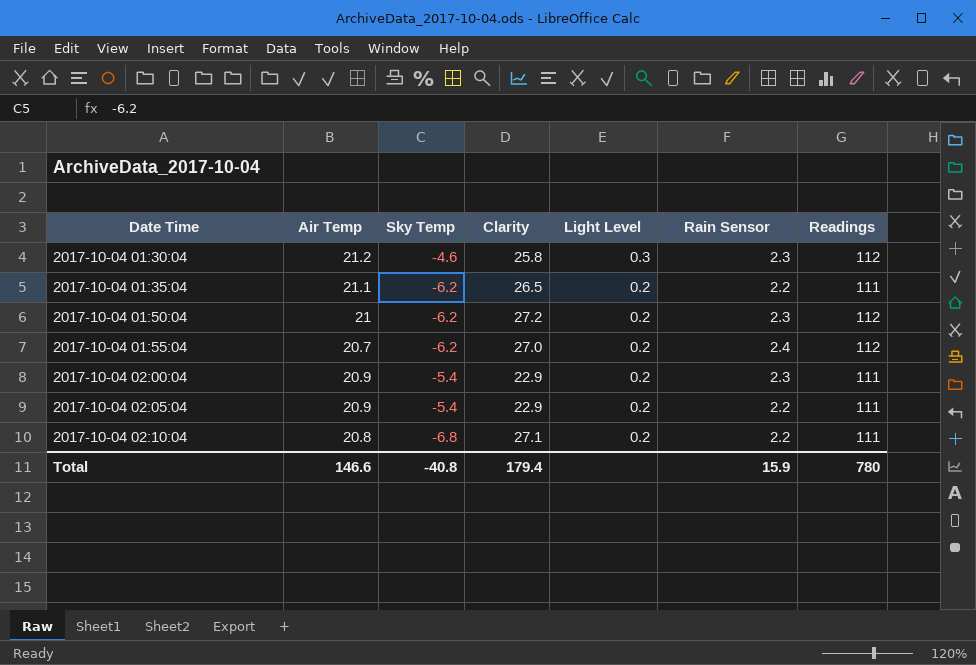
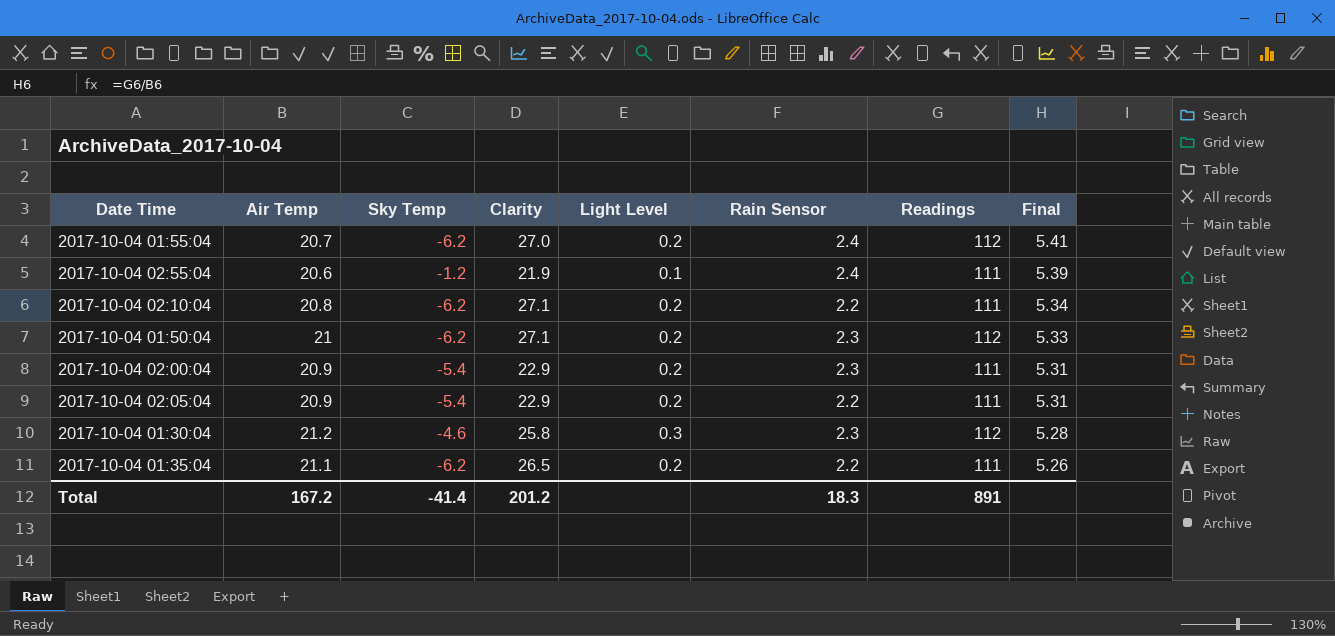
row order: Date Time ascending -> Final descending
column Final | formula: none -> [Readings] / [Air Temp]
row 2017-10-04 02:55:04: none -> 20.6 | -1.2 | 21.9 | 0.1 | 2.4 | 111 | 5.39
2017-10-04 02:10:04 | Sky Temp: -6.8 -> -6.2
2017-10-04 01:50:04 | Clarity: 27.2 -> 27.1
Total | Air Temp: 146.6 -> 167.2
Total | Sky Temp: -40.8 -> -41.4
Total | Clarity: 179.4 -> 201.2
Total | Rain Sensor: 15.9 -> 18.3
Total | Readings: 780 -> 891

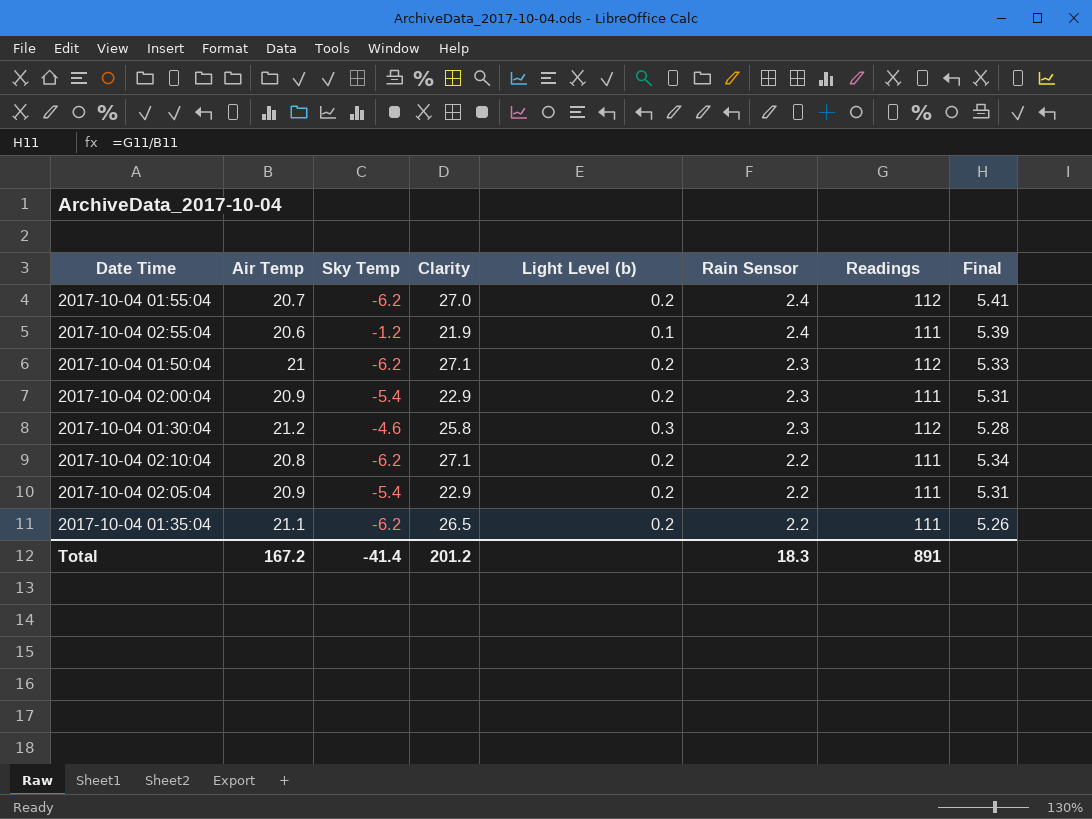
row order: Final descending -> Rain Sensor descending
column name: Light Level -> Light Level (b)

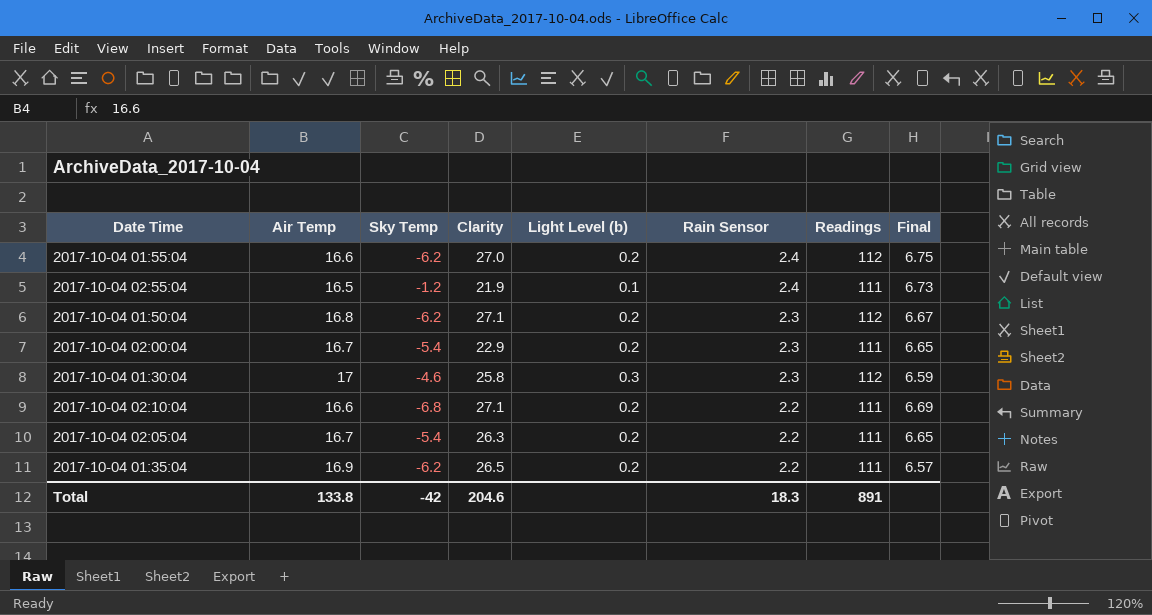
2017-10-04 01:55:04 | Air Temp: 20.7 -> 16.6
2017-10-04 01:55:04 | Final: 5.41 -> 6.75
2017-10-04 02:55:04 | Air Temp: 20.6 -> 16.5
2017-10-04 02:55:04 | Final: 5.39 -> 6.73
2017-10-04 01:50:04 | Air Temp: 21 -> 16.8
2017-10-04 01:50:04 | Final: 5.33 -> 6.67
2017-10-04 02:00:04 | Air Temp: 20.9 -> 16.7
2017-10-04 02:00:04 | Final: 5.31 -> 6.65
2017-10-04 01:30:04 | Air Temp: 21.2 -> 17
2017-10-04 01:30:04 | Final: 5.28 -> 6.59
2017-10-04 02:10:04 | Air Temp: 20.8 -> 16.6
2017-10-04 02:10:04 | Sky Temp: -6.2 -> -6.8
2017-10-04 02:10:04 | Final: 5.34 -> 6.69
2017-10-04 02:05:04 | Air Temp: 20.9 -> 16.7
2017-10-04 02:05:04 | Clarity: 22.9 -> 26.3
2017-10-04 02:05:04 | Final: 5.31 -> 6.65
2017-10-04 01:35:04 | Air Temp: 21.1 -> 16.9
2017-10-04 01:35:04 | Final: 5.26 -> 6.57
Total | Air Temp: 167.2 -> 133.8
Total | Sky Temp: -41.4 -> -42
Total | Clarity: 201.2 -> 204.6

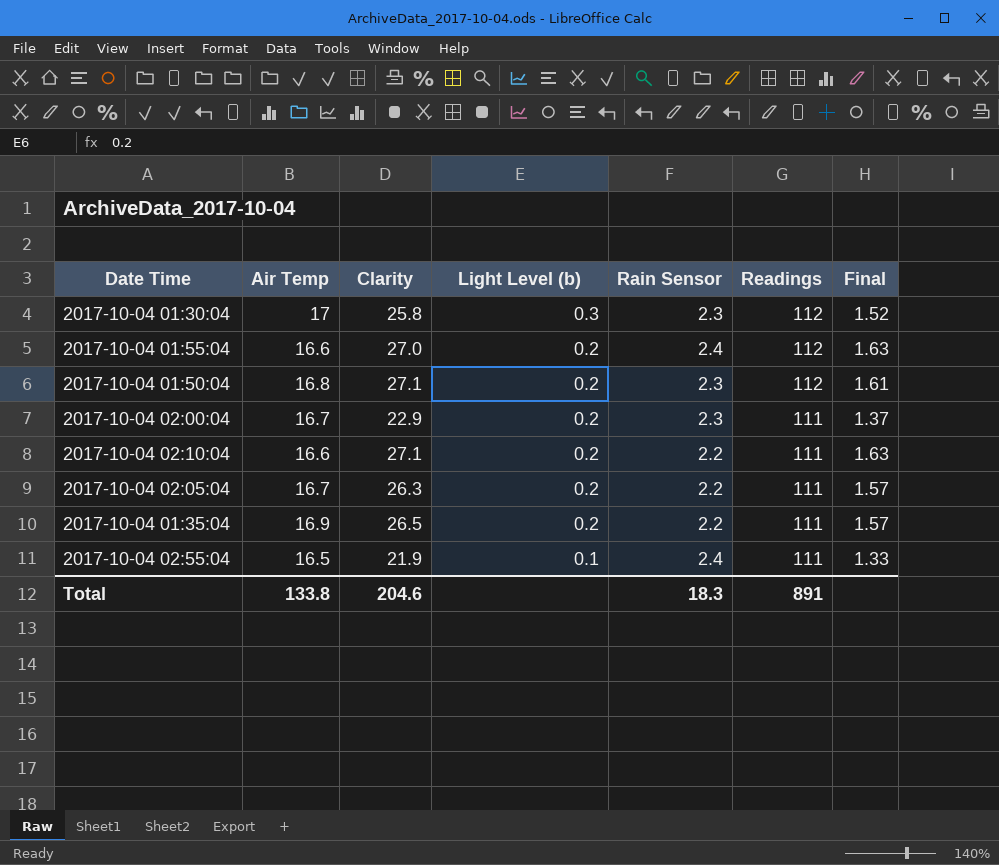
row order: Rain Sensor descending -> Light Level (b) descending
column Sky Temp | position: 3 -> none
column Final | formula: [Readings] / [Air Temp] -> [Clarity] / [Air Temp]

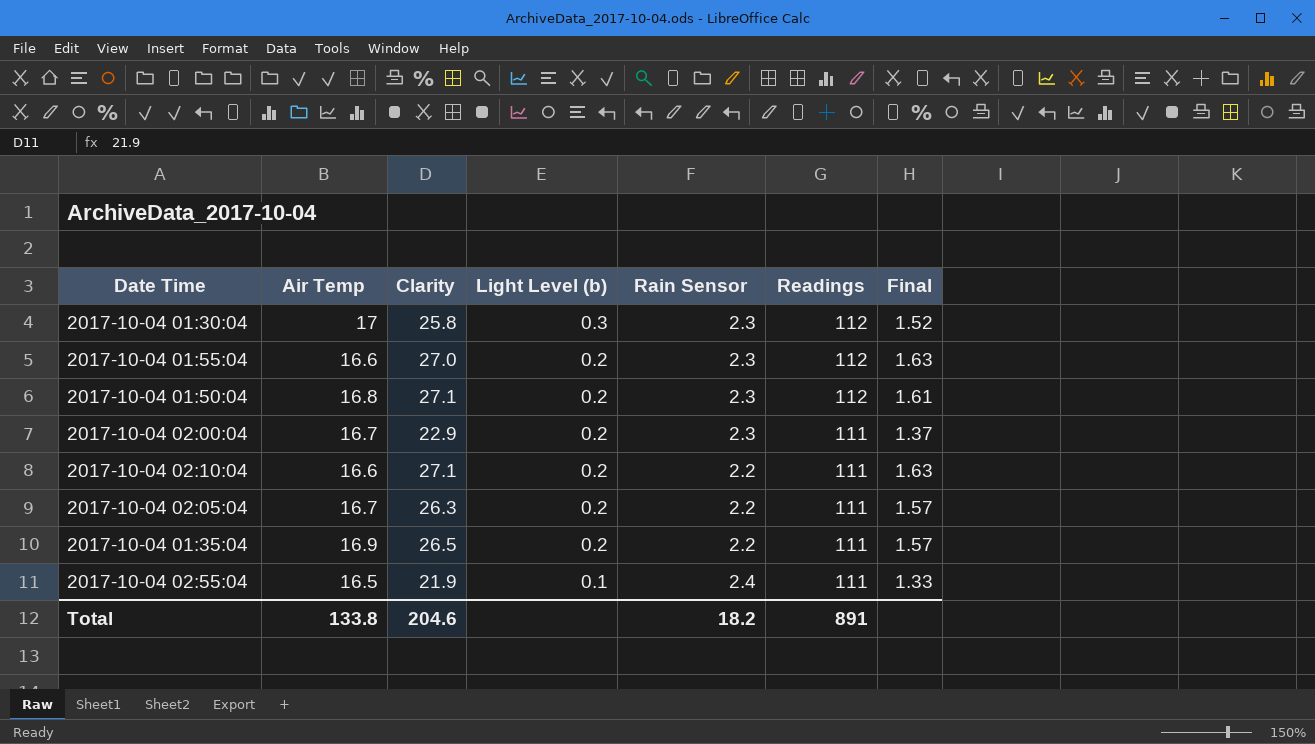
2017-10-04 01:55:04 | Rain Sensor: 2.4 -> 2.3
Total | Rain Sensor: 18.3 -> 18.2

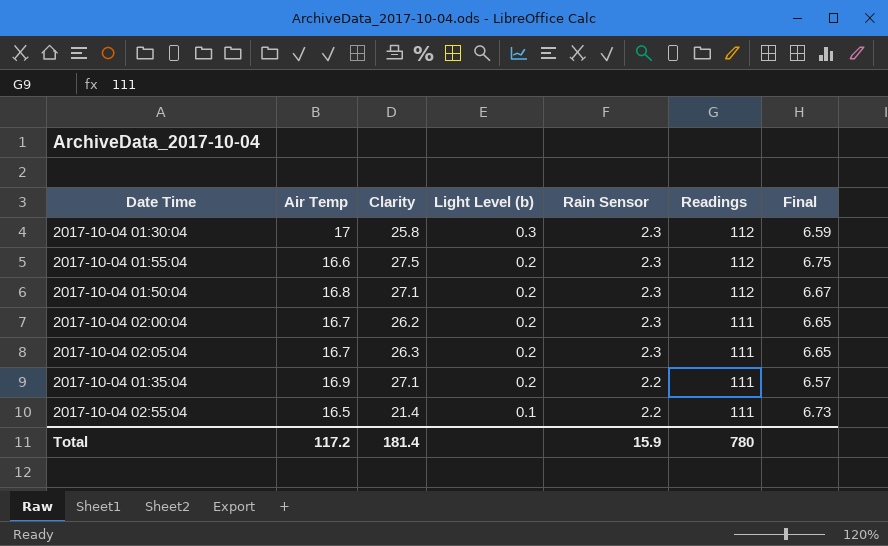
column Final | formula: [Clarity] / [Air Temp] -> [Readings] / [Air Temp]
row 2017-10-04 02:10:04: 16.6 | 27.1 | 0.2 | 2.2 | 111 | 1.63 -> none
2017-10-04 01:55:04 | Clarity: 27.0 -> 27.5
2017-10-04 02:00:04 | Clarity: 22.9 -> 26.2
2017-10-04 02:05:04 | Rain Sensor: 2.2 -> 2.3
2017-10-04 01:35:04 | Clarity: 26.5 -> 27.1
2017-10-04 02:55:04 | Clarity: 21.9 -> 21.4
2017-10-04 02:55:04 | Rain Sensor: 2.4 -> 2.2
Total | Air Temp: 133.8 -> 117.2
Total | Clarity: 204.6 -> 181.4
Total | Rain Sensor: 18.2 -> 15.9
Total | Readings: 891 -> 780

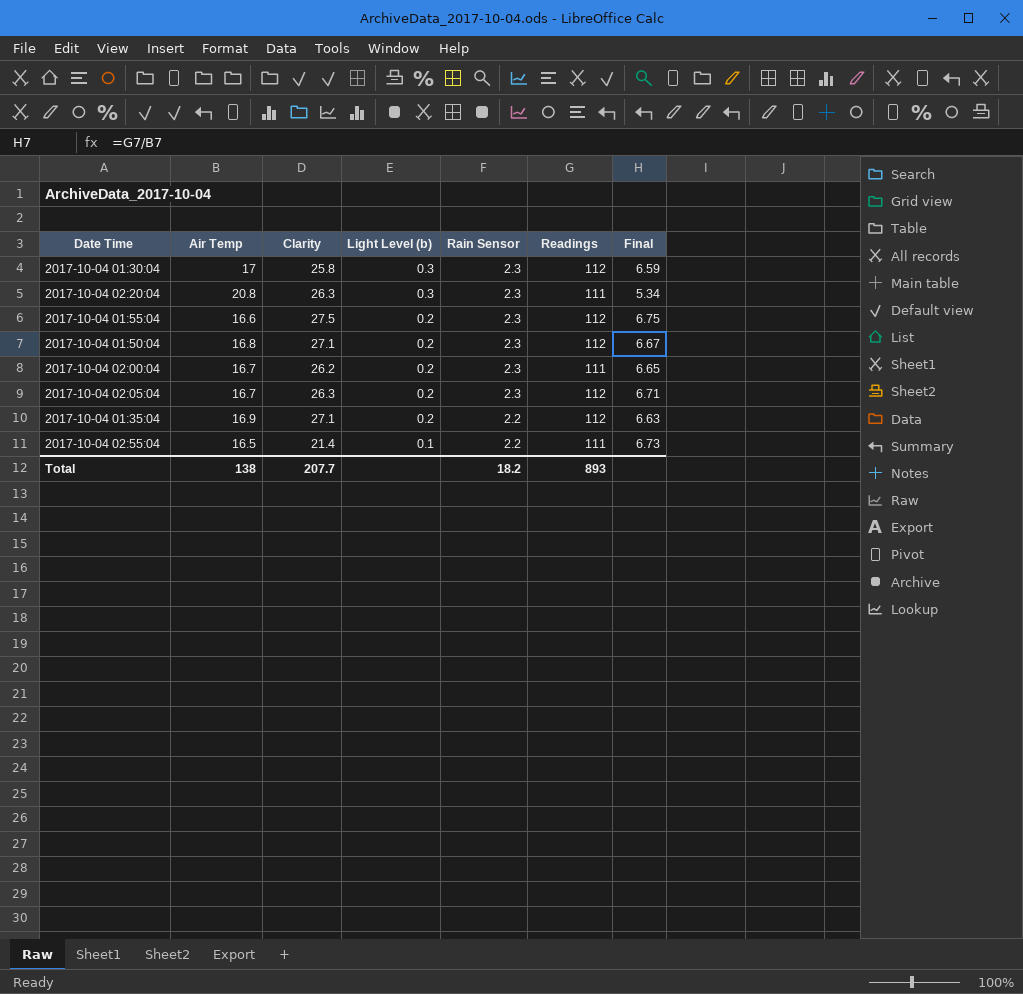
row 2017-10-04 02:20:04: none -> 20.8 | 26.3 | 0.3 | 2.3 | 111 | 5.34
2017-10-04 02:05:04 | Readings: 111 -> 112
2017-10-04 02:05:04 | Final: 6.65 -> 6.71
2017-10-04 01:35:04 | Readings: 111 -> 112
2017-10-04 01:35:04 | Final: 6.57 -> 6.63
Total | Air Temp: 117.2 -> 138
Total | Clarity: 181.4 -> 207.7
Total | Rain Sensor: 15.9 -> 18.2
Total | Readings: 780 -> 893

